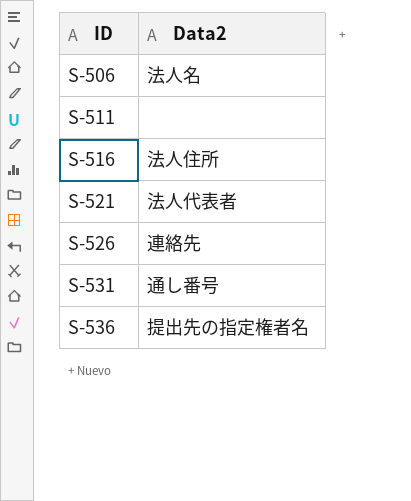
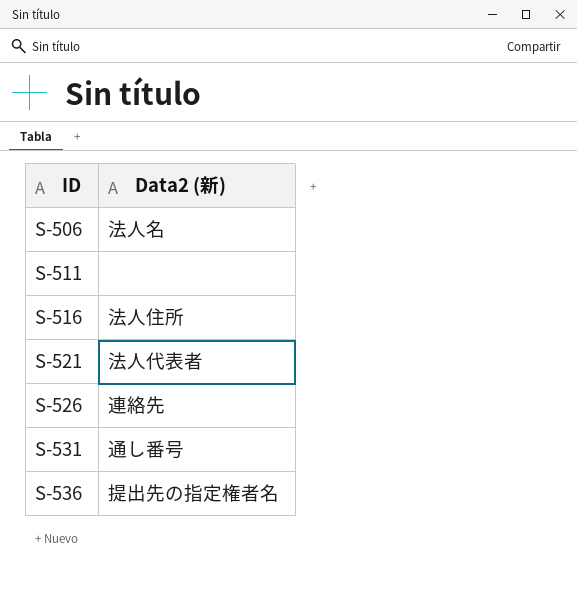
column name: Data2 -> Data2 (新)

